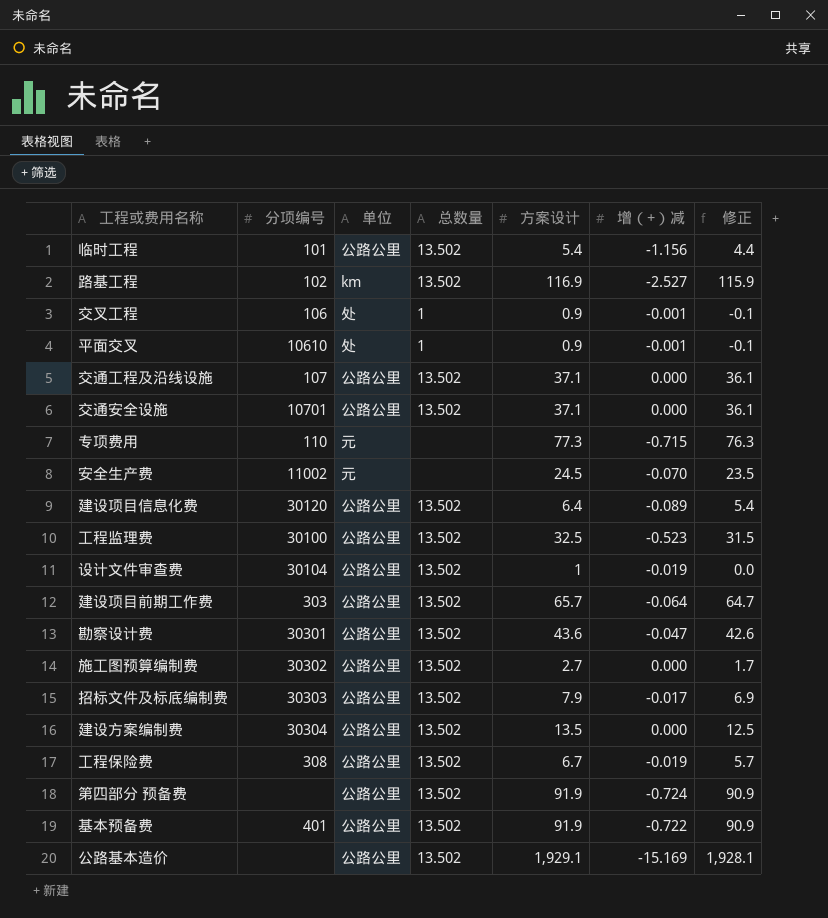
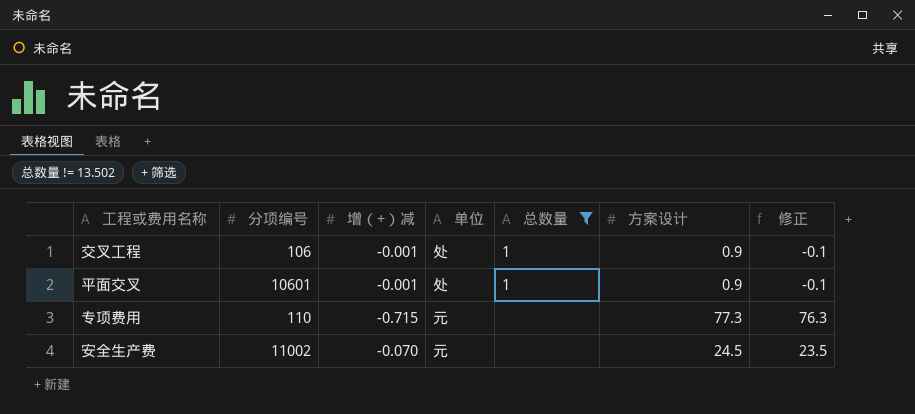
filter: none -> 总数量 != 13.502
column 增（+）减 | position: 6 -> 3
平面交叉 | 分项编号: 10610 -> 10601

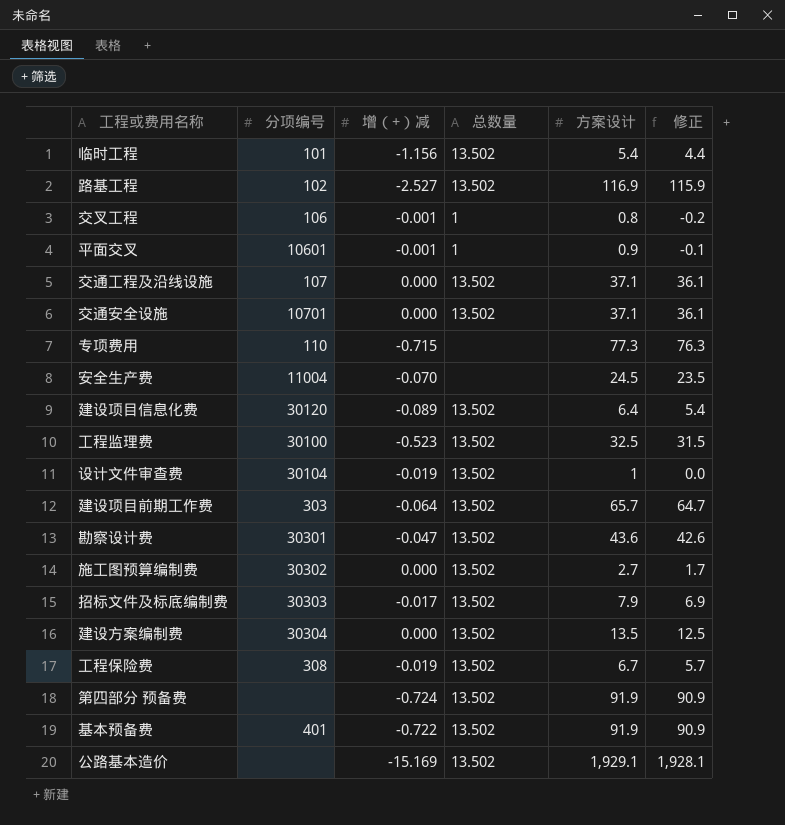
filter: 总数量 != 13.502 -> none
column 单位 | position: 4 -> none
交叉工程 | 方案设计: 0.9 -> 0.8
交叉工程 | 修正: -0.1 -> -0.2
安全生产费 | 分项编号: 11002 -> 11004

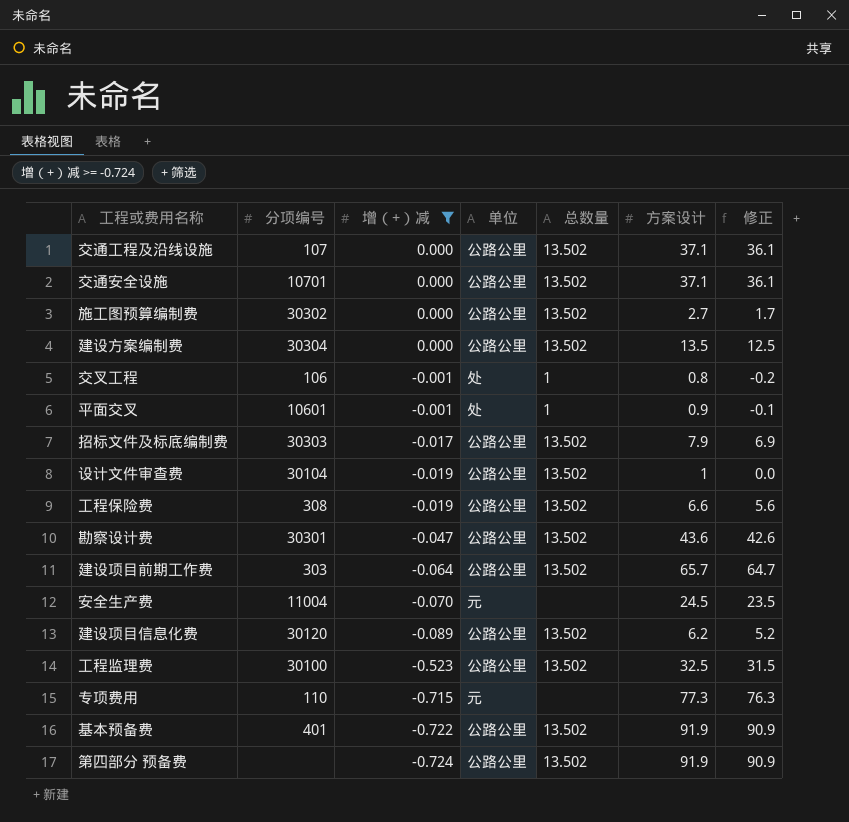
filter: none -> 增（+）减 >= -0.724
row order: none -> 增（+）减 descending
column 单位 | position: none -> 4
工程保险费 | 方案设计: 6.7 -> 6.6
工程保险费 | 修正: 5.7 -> 5.6
建设项目信息化费 | 方案设计: 6.4 -> 6.2
建设项目信息化费 | 修正: 5.4 -> 5.2

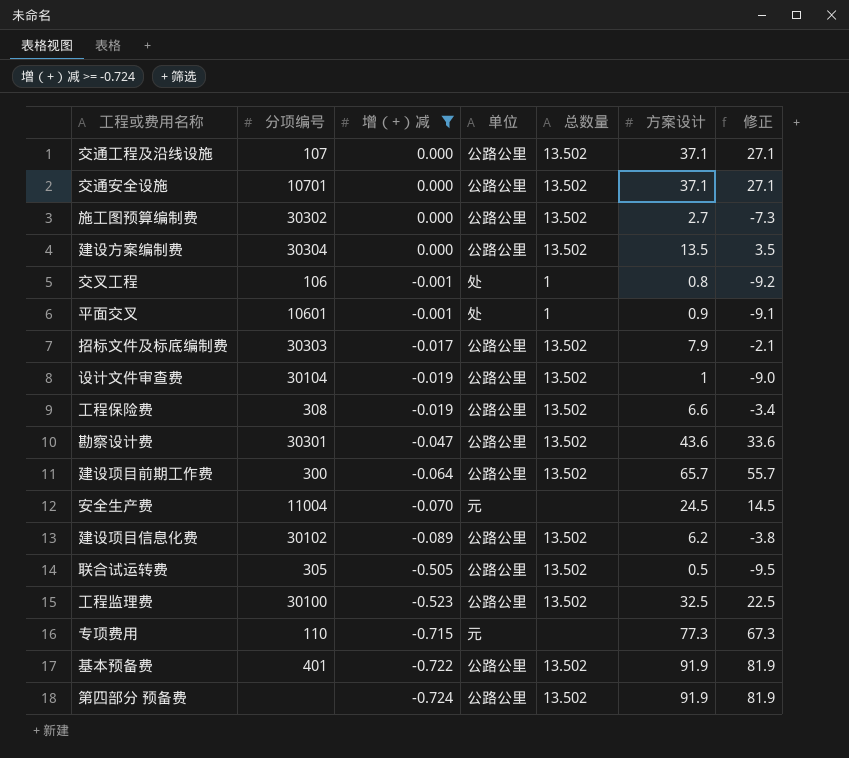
column 修正 | formula: [方案设计] - 1 -> [方案设计] - 10
建设项目前期工作费 | 分项编号: 303 -> 300
建设项目信息化费 | 分项编号: 30120 -> 30102
row 联合试运转费: none -> 305 | -0.505 | 公路公里 | 13.502 | 0.5 | -9.5

